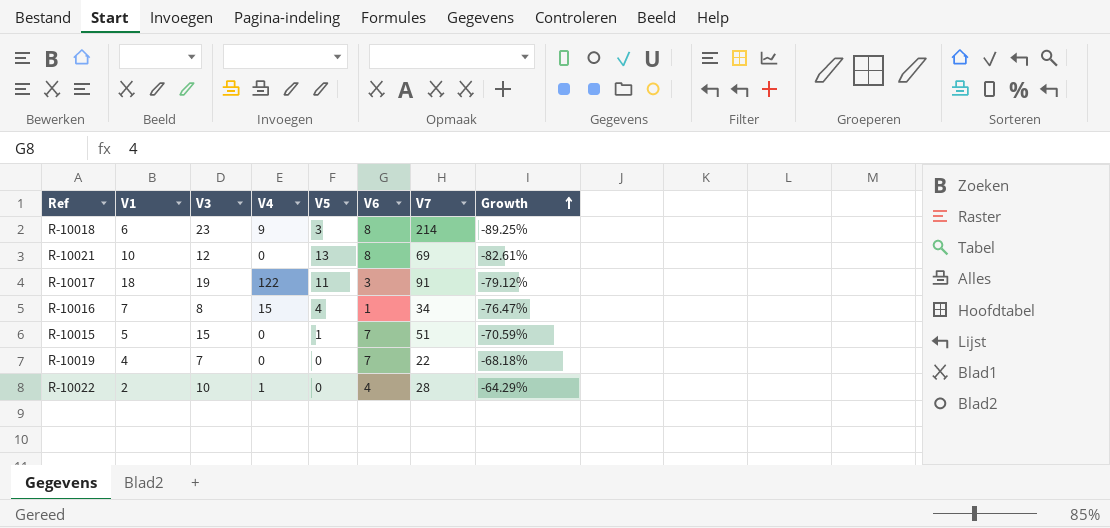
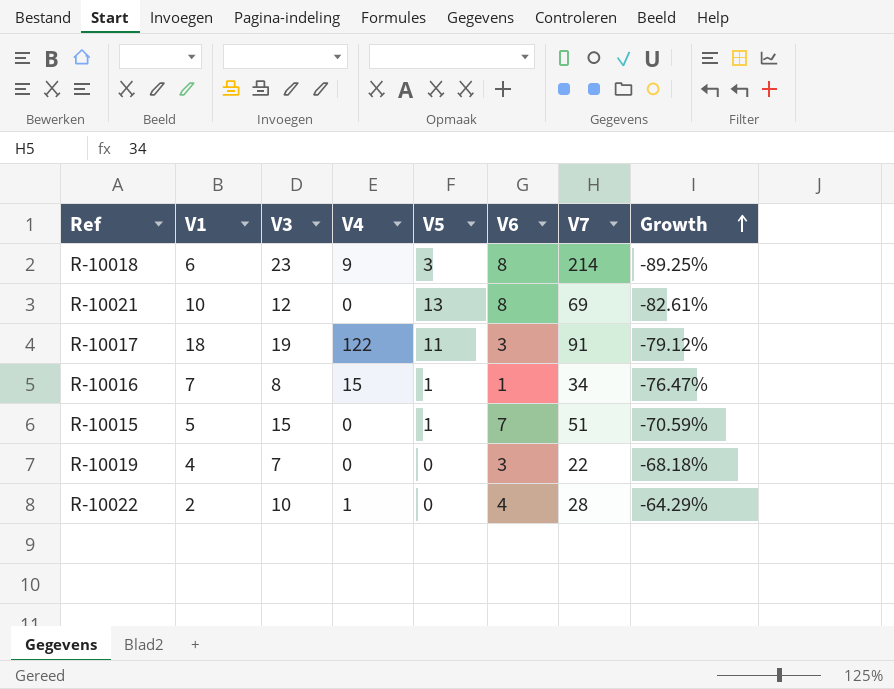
R-10016 | V5: 4 -> 1
R-10019 | V6: 7 -> 3

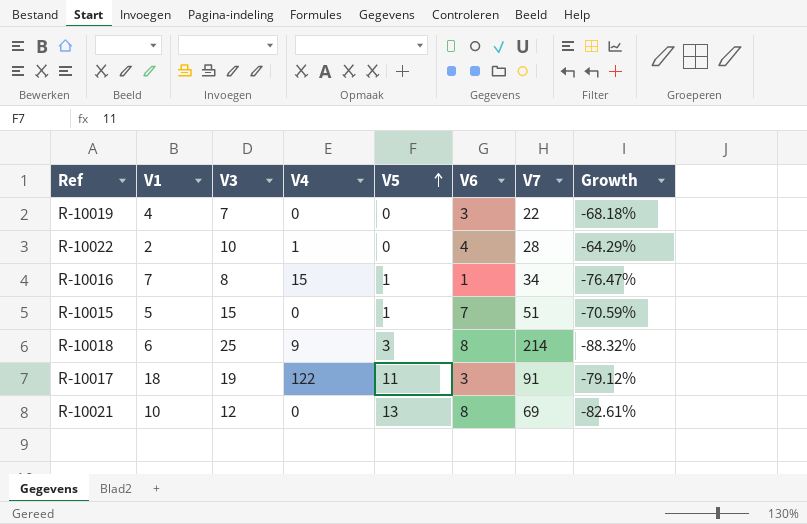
row order: Growth ascending -> V5 ascending
R-10018 | V3: 23 -> 25
R-10018 | Growth: -89.25% -> -88.32%

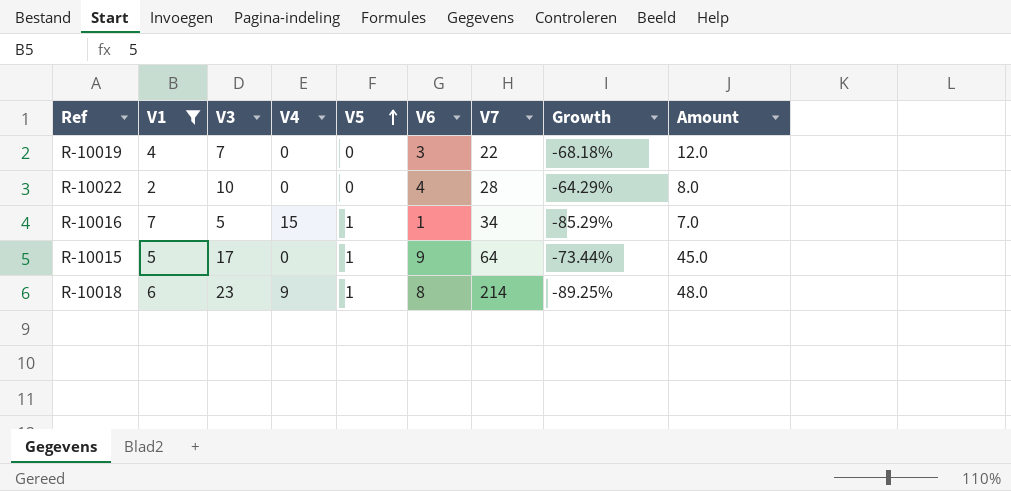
filter: none -> V1 <= 7
column Amount | formula: none -> [V1] * [V6]
R-10022 | V4: 1 -> 0
R-10016 | V3: 8 -> 5
R-10016 | Growth: -76.47% -> -85.29%
R-10015 | V3: 15 -> 17
R-10015 | V6: 7 -> 9
R-10015 | V7: 51 -> 64
R-10015 | Growth: -70.59% -> -73.44%
R-10018 | V3: 25 -> 23
R-10018 | V5: 3 -> 1
R-10018 | Growth: -88.32% -> -89.25%

